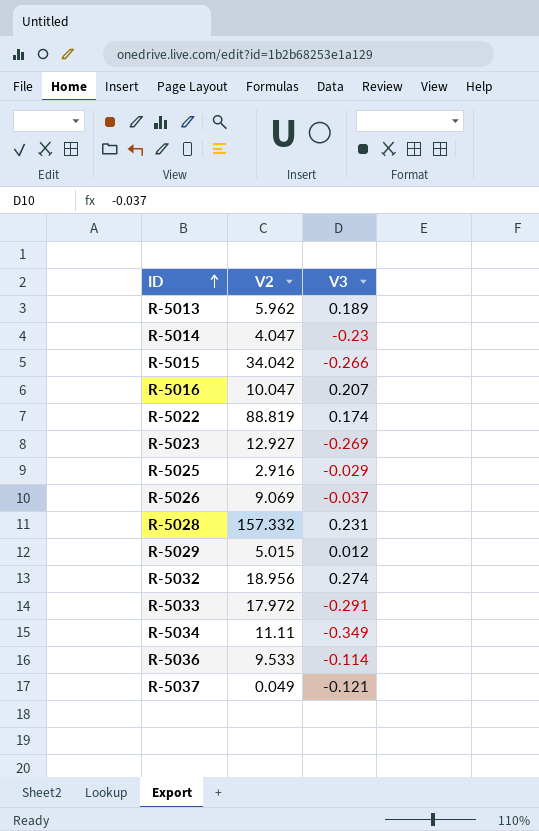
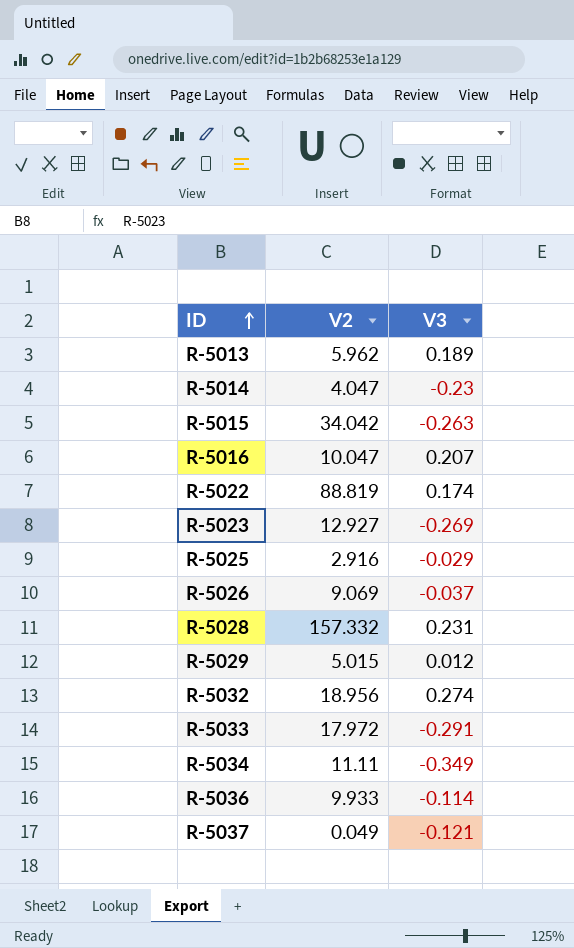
R-5015 | V3: -0.266 -> -0.263
R-5036 | V2: 9.533 -> 9.933

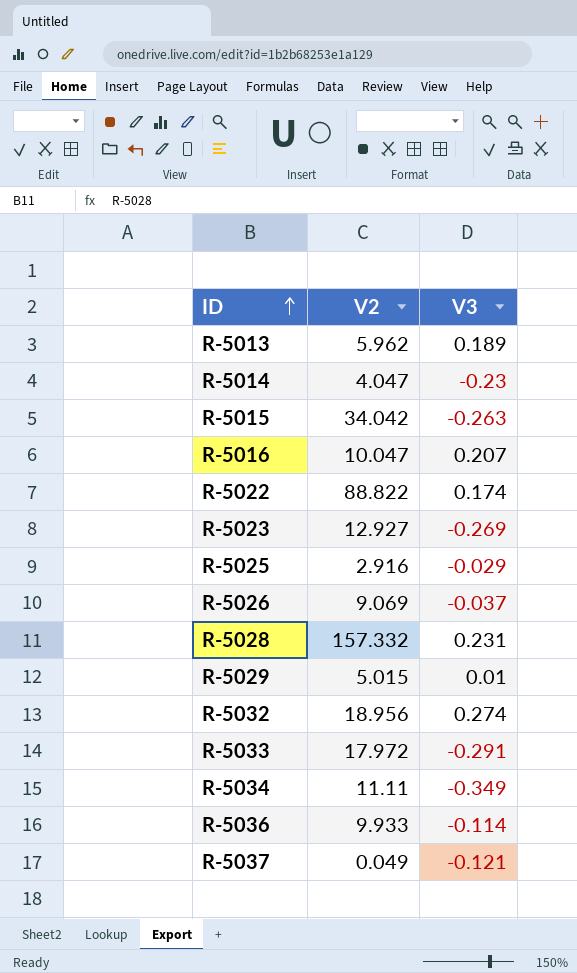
R-5022 | V2: 88.819 -> 88.822
R-5029 | V3: 0.012 -> 0.01

